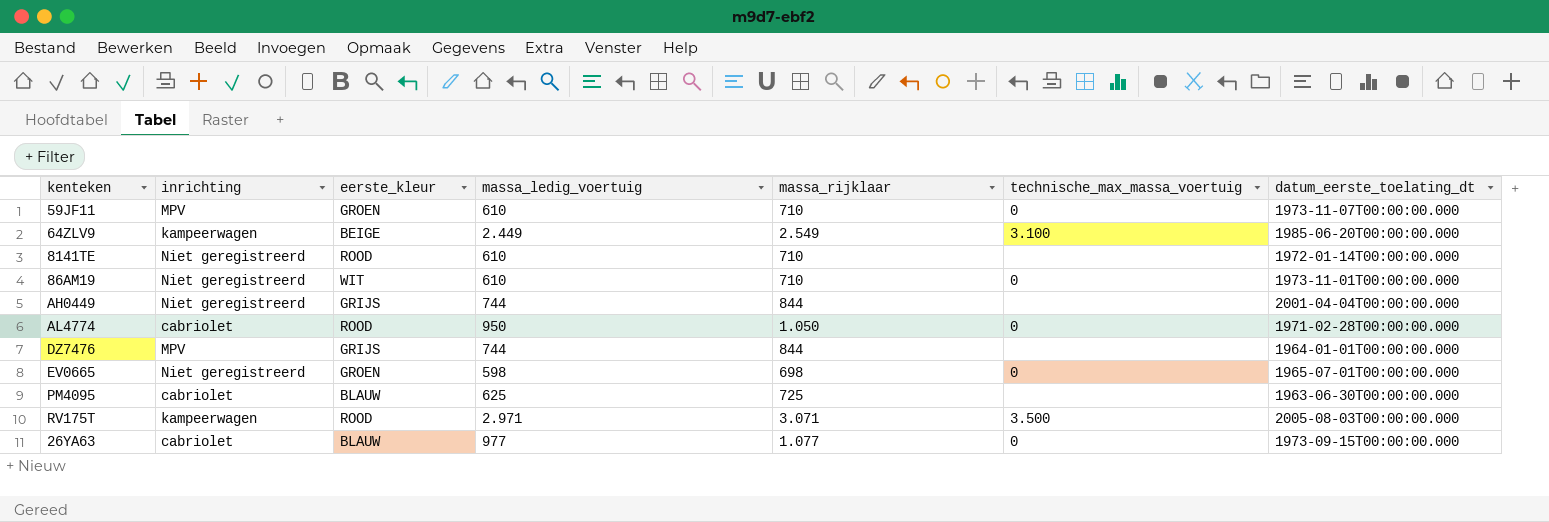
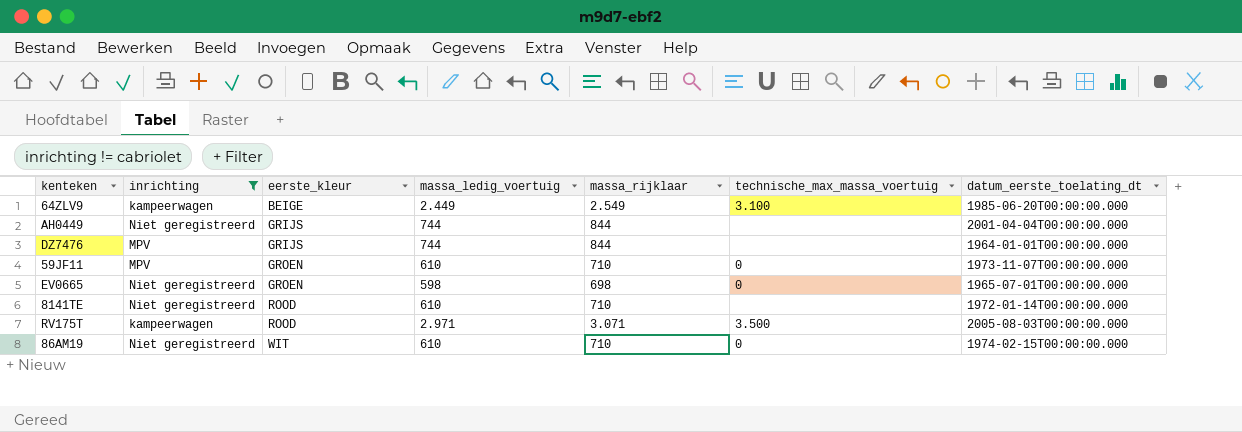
filter: none -> inrichting != cabriolet
row order: none -> eerste_kleur ascending
86AM19 | datum_eerste_toelating_dt: 1973-11-01T00:00:00.000 -> 1974-02-15T00:00:00.000

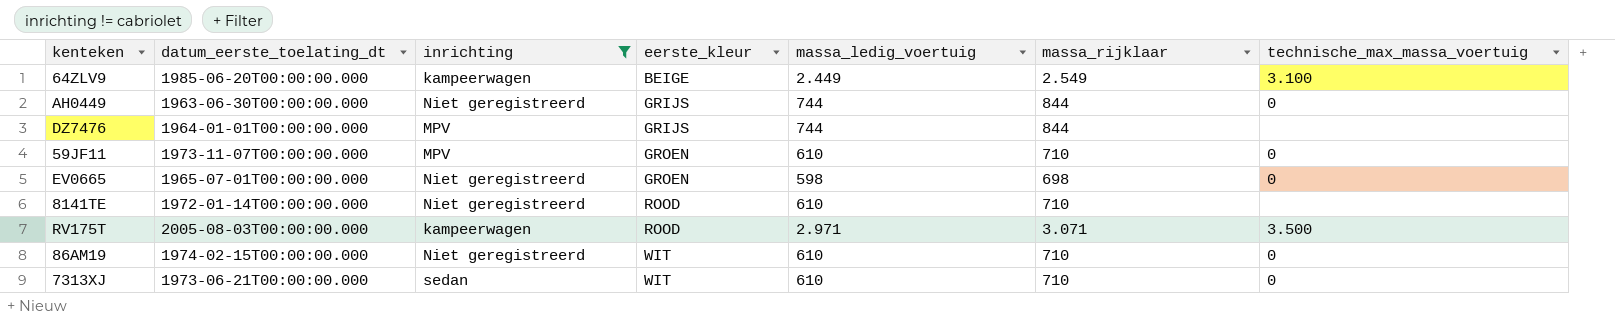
column datum_eerste_toelating_dt | position: 7 -> 2
AH0449 | datum_eerste_toelating_dt: 2001-04-04T00:00:00.000 -> 1963-06-30T00:00:00.000
AH0449 | technische_max_massa_voertuig: none -> 0
row 7313XJ: none -> 1973-06-21T00:00:00.000 | sedan | WIT | 610 | 710 | 0

